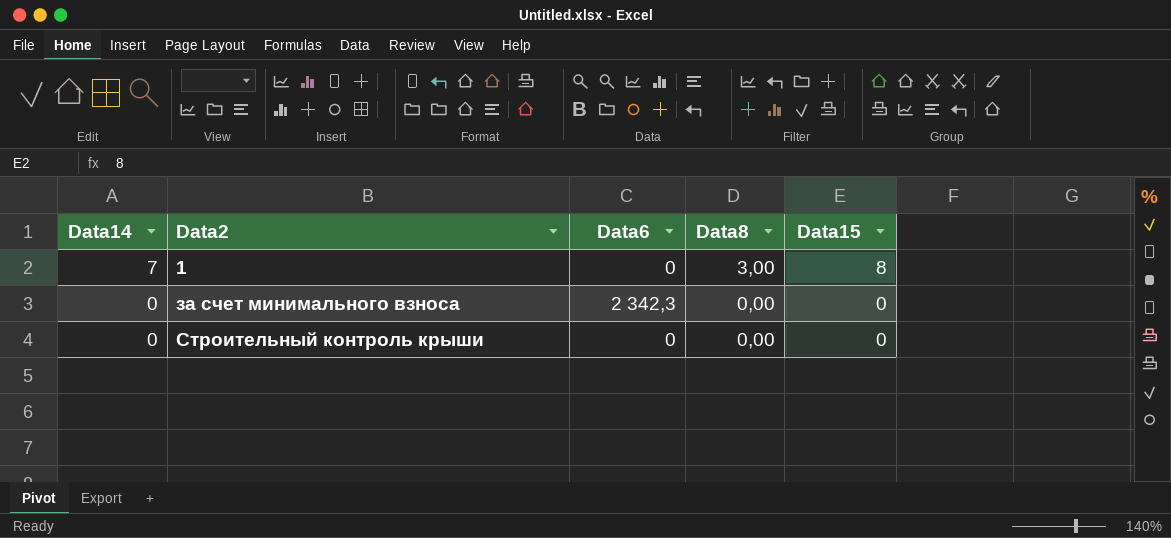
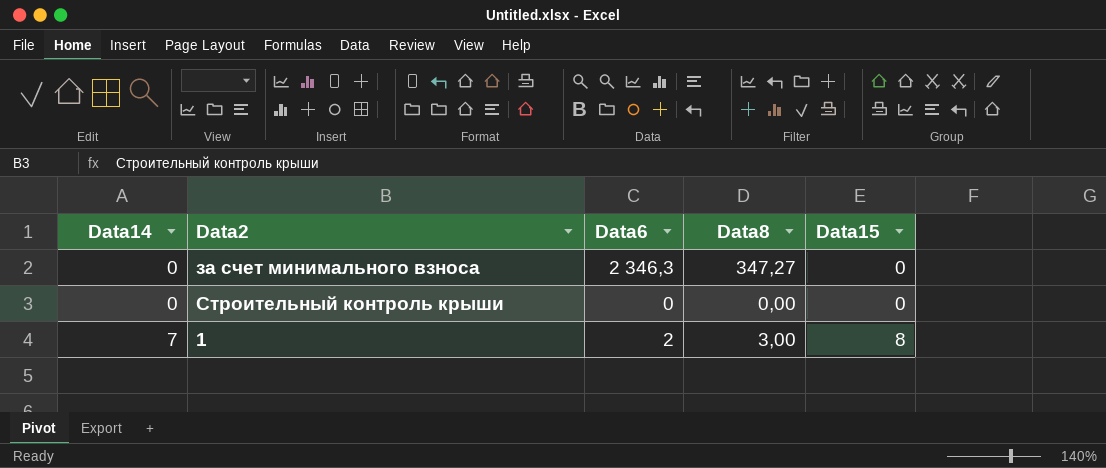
row order: Data14 descending -> Data14 ascending
за счет минимального взноса | Data6: 2 342,3 -> 2 346,3
за счет минимального взноса | Data8: 0,00 -> 347,27
1 | Data6: 0 -> 2

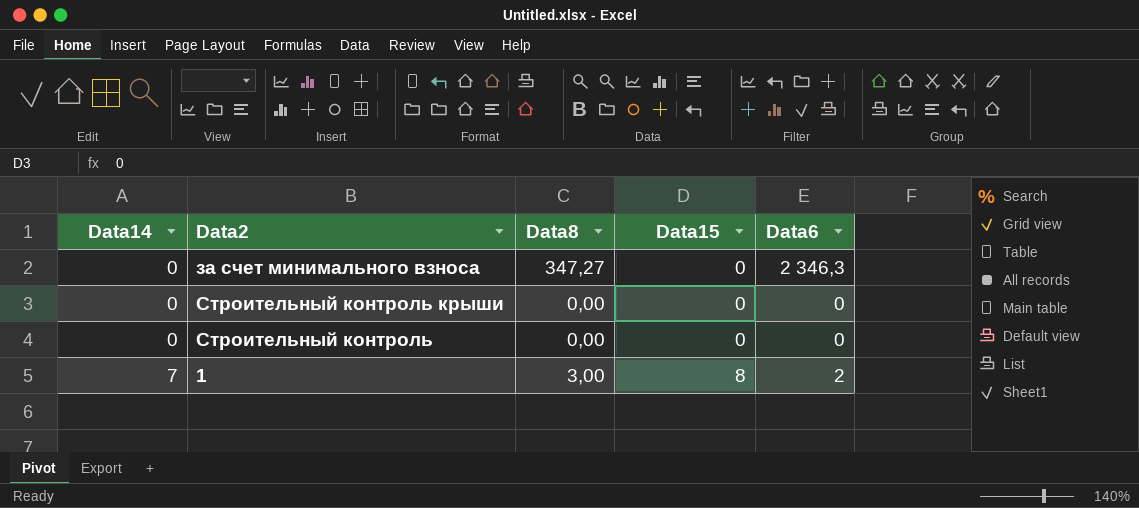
column Data6 | position: 3 -> 5
row Строительный контроль: none -> 0 | 0,00 | 0 | 0

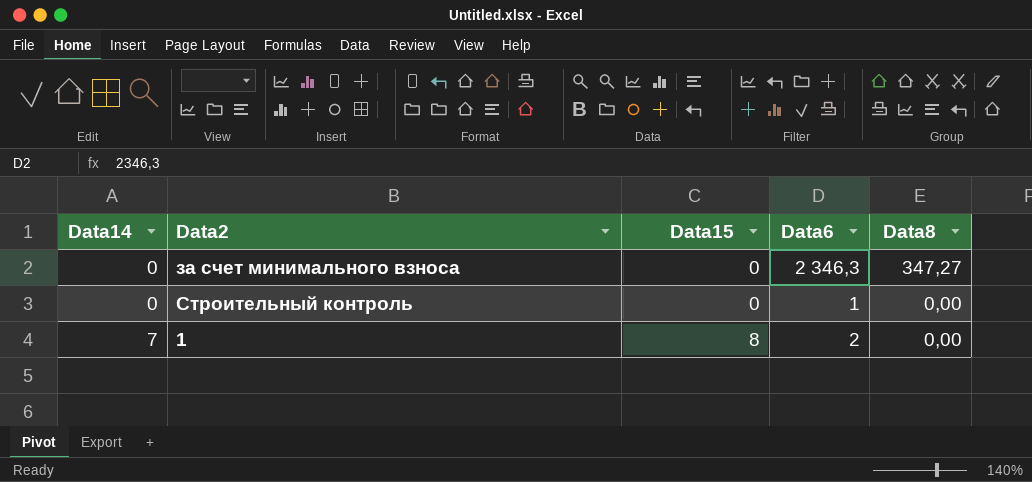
column Data8 | position: 3 -> 5
row Строительный контроль крыши: 0 | 0,00 | 0 | 0 -> none
Строительный контроль | Data6: 0 -> 1
1 | Data8: 3,00 -> 0,00

